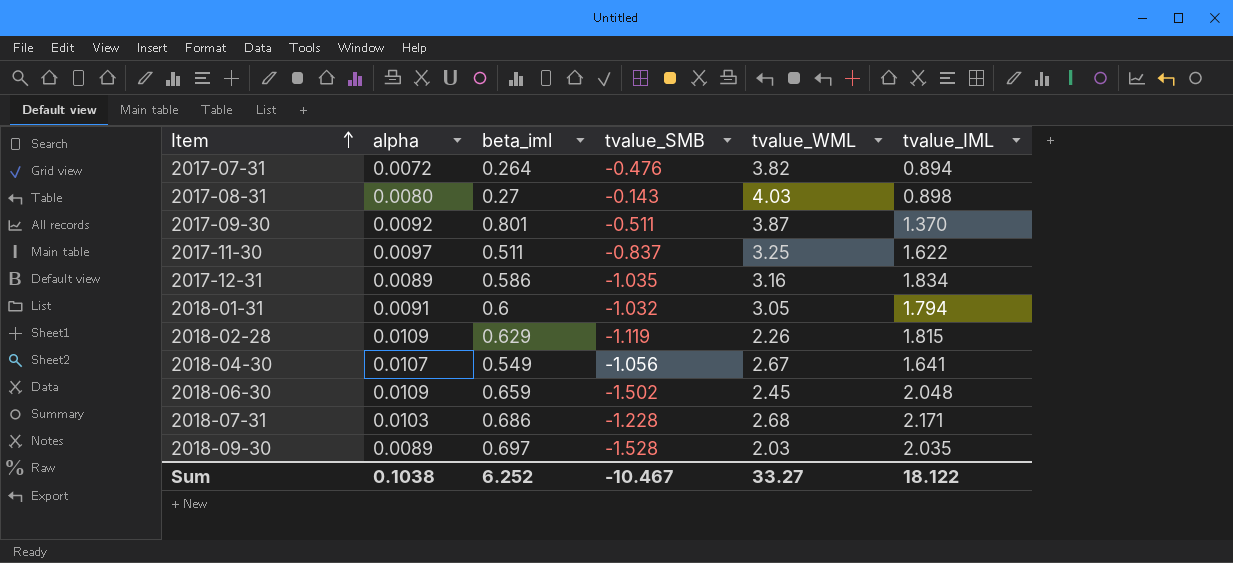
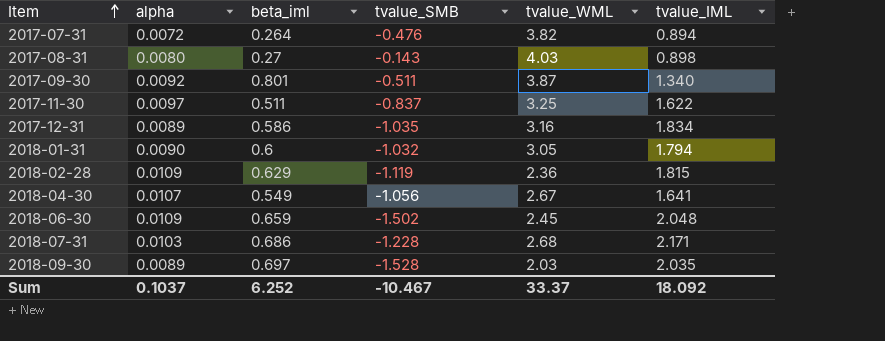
2017-09-30 | tvalue_IML: 1.370 -> 1.340
2018-01-31 | alpha: 0.0091 -> 0.0090
2018-02-28 | tvalue_WML: 2.26 -> 2.36
Sum | alpha: 0.1038 -> 0.1037
Sum | tvalue_WML: 33.27 -> 33.37
Sum | tvalue_IML: 18.122 -> 18.092

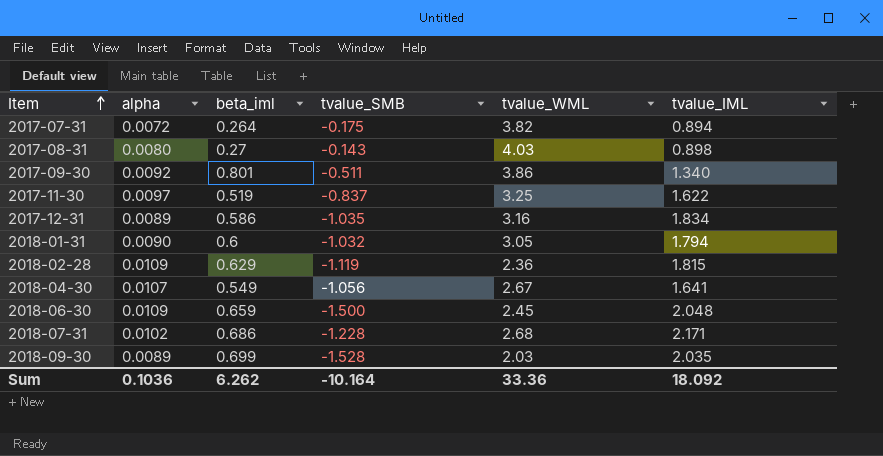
2017-07-31 | tvalue_SMB: -0.476 -> -0.175
2017-09-30 | tvalue_WML: 3.87 -> 3.86
2017-11-30 | beta_iml: 0.511 -> 0.519
2018-06-30 | tvalue_SMB: -1.502 -> -1.500
2018-07-31 | alpha: 0.0103 -> 0.0102
2018-09-30 | beta_iml: 0.697 -> 0.699
Sum | alpha: 0.1037 -> 0.1036
Sum | beta_iml: 6.252 -> 6.262
Sum | tvalue_SMB: -10.467 -> -10.164
Sum | tvalue_WML: 33.37 -> 33.36

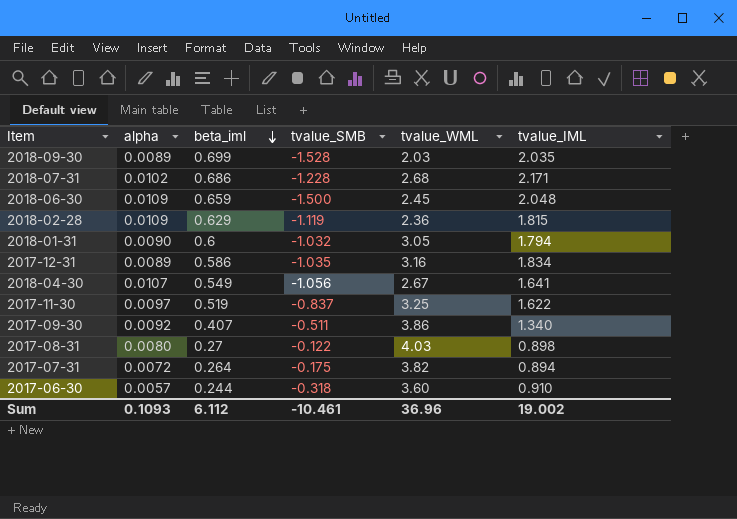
row order: Item ascending -> beta_iml descending
2017-09-30 | beta_iml: 0.801 -> 0.407
2017-08-31 | tvalue_SMB: -0.143 -> -0.122
row 2017-06-30: none -> 0.0057 | 0.244 | -0.318 | 3.60 | 0.910
Sum | alpha: 0.1036 -> 0.1093
Sum | beta_iml: 6.262 -> 6.112
Sum | tvalue_SMB: -10.164 -> -10.461
Sum | tvalue_WML: 33.36 -> 36.96
Sum | tvalue_IML: 18.092 -> 19.002

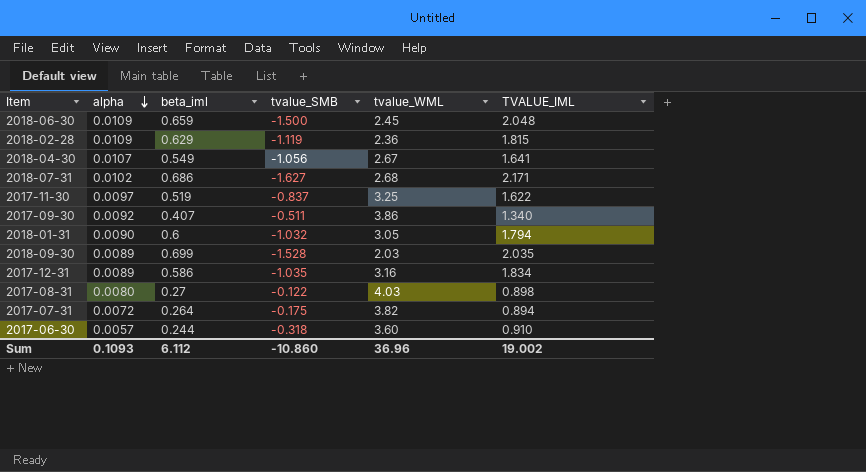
row order: beta_iml descending -> alpha descending
column name: tvalue_IML -> TVALUE_IML
2018-07-31 | tvalue_SMB: -1.228 -> -1.627
Sum | tvalue_SMB: -10.461 -> -10.860

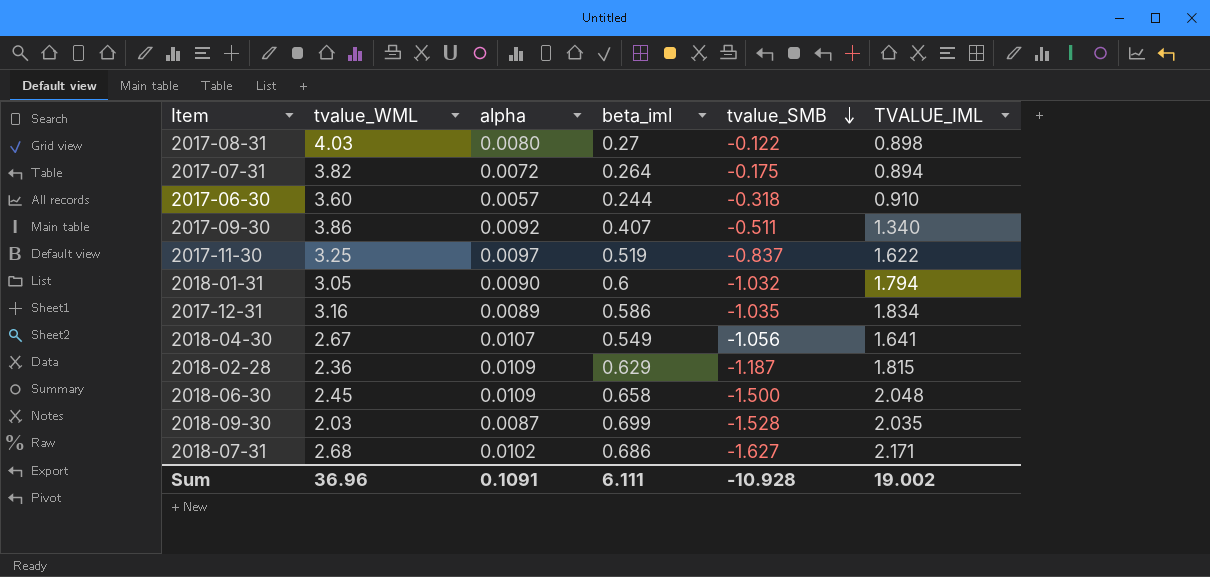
row order: alpha descending -> tvalue_SMB descending
column tvalue_WML | position: 5 -> 2
2018-02-28 | tvalue_SMB: -1.119 -> -1.187
2018-06-30 | beta_iml: 0.659 -> 0.658
2018-09-30 | alpha: 0.0089 -> 0.0087
Sum | alpha: 0.1093 -> 0.1091
Sum | beta_iml: 6.112 -> 6.111
Sum | tvalue_SMB: -10.860 -> -10.928

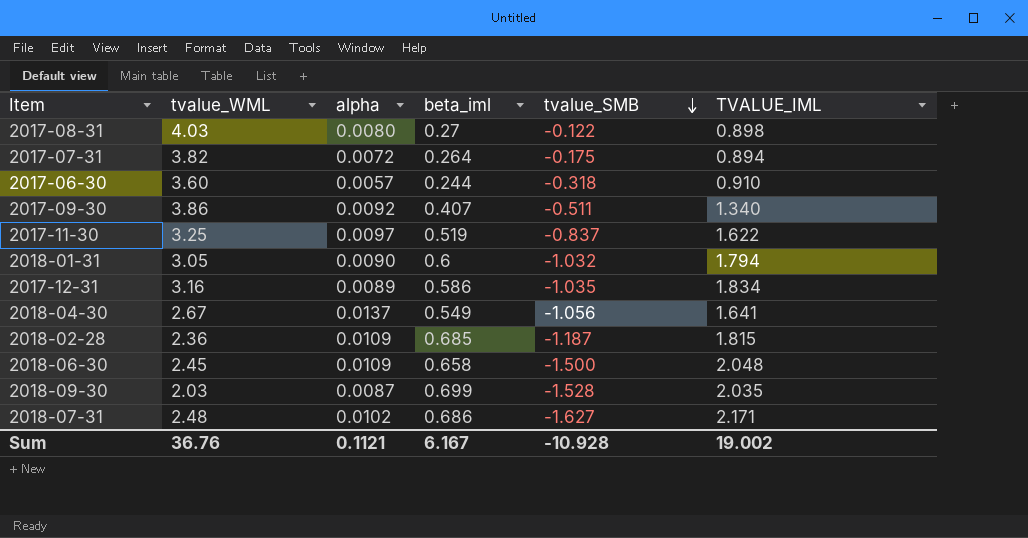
2018-04-30 | alpha: 0.0107 -> 0.0137
2018-02-28 | beta_iml: 0.629 -> 0.685
2018-07-31 | tvalue_WML: 2.68 -> 2.48
Sum | tvalue_WML: 36.96 -> 36.76
Sum | alpha: 0.1091 -> 0.1121
Sum | beta_iml: 6.111 -> 6.167

